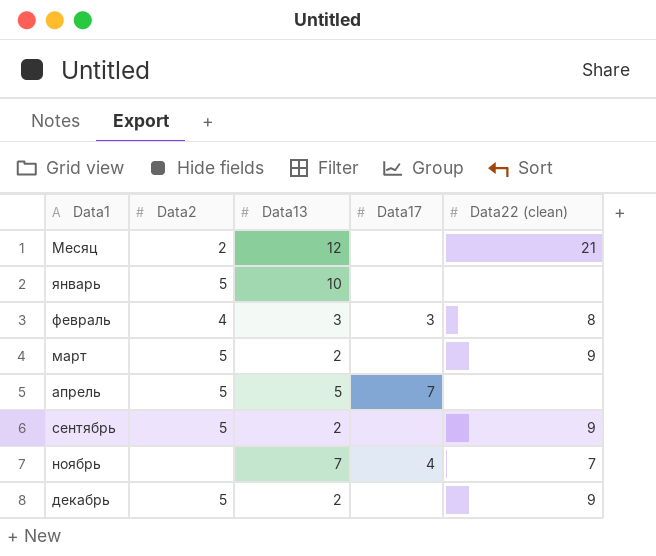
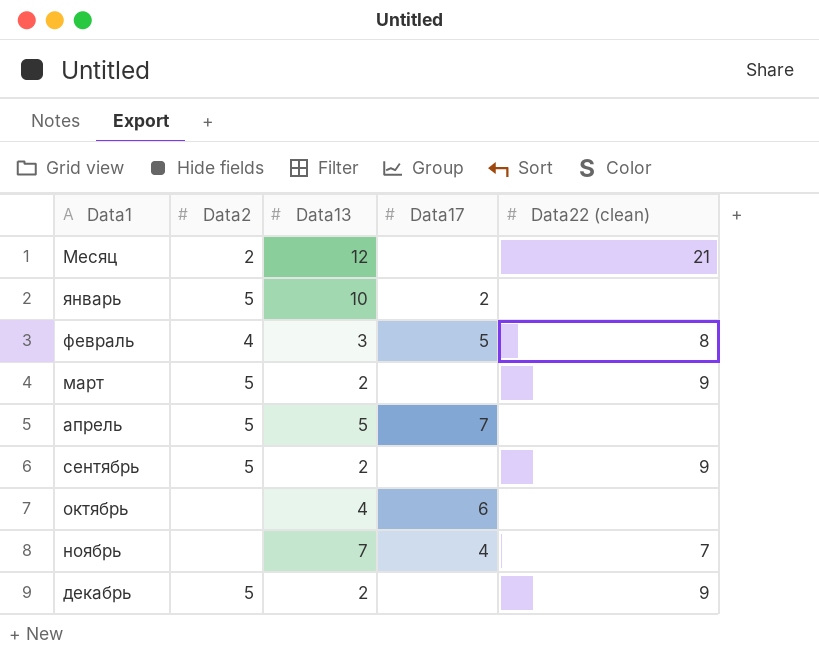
январь | Data17: none -> 2
февраль | Data17: 3 -> 5
row октябрь: none -> none | 4 | 6 | none

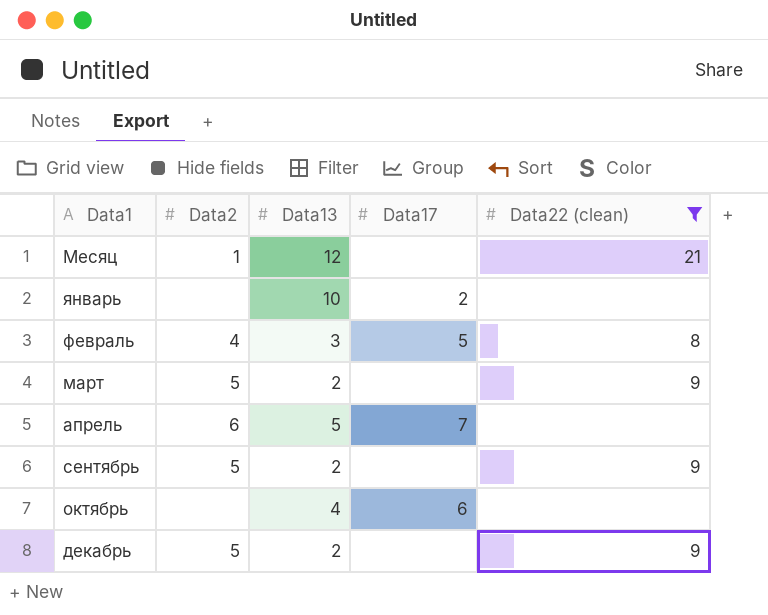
filter: none -> Data22 (clean) != 7
Месяц | Data2: 2 -> 1
январь | Data2: 5 -> none
апрель | Data2: 5 -> 6

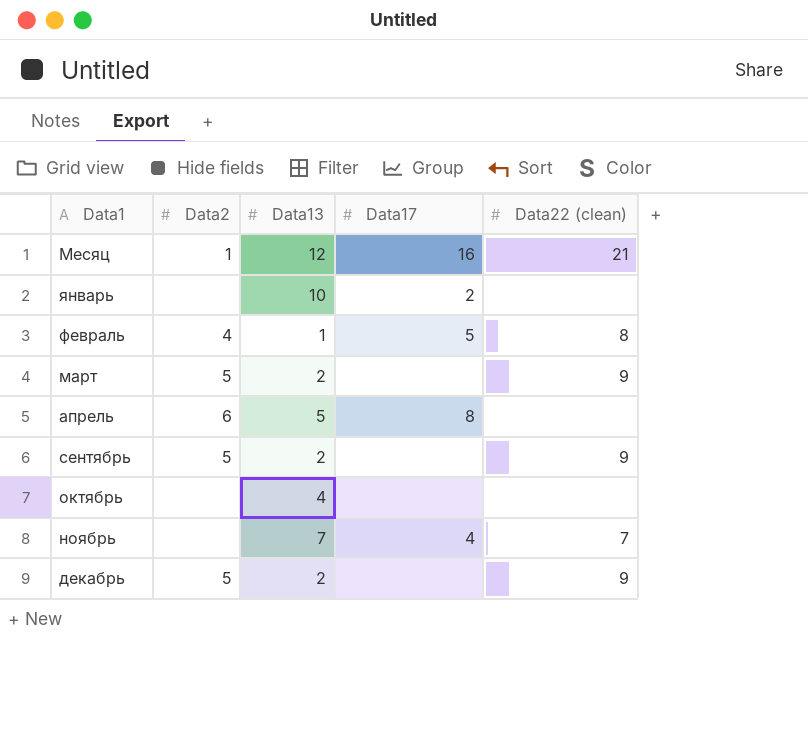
filter: Data22 (clean) != 7 -> none
Месяц | Data17: none -> 16
февраль | Data13: 3 -> 1
апрель | Data17: 7 -> 8
октябрь | Data17: 6 -> none

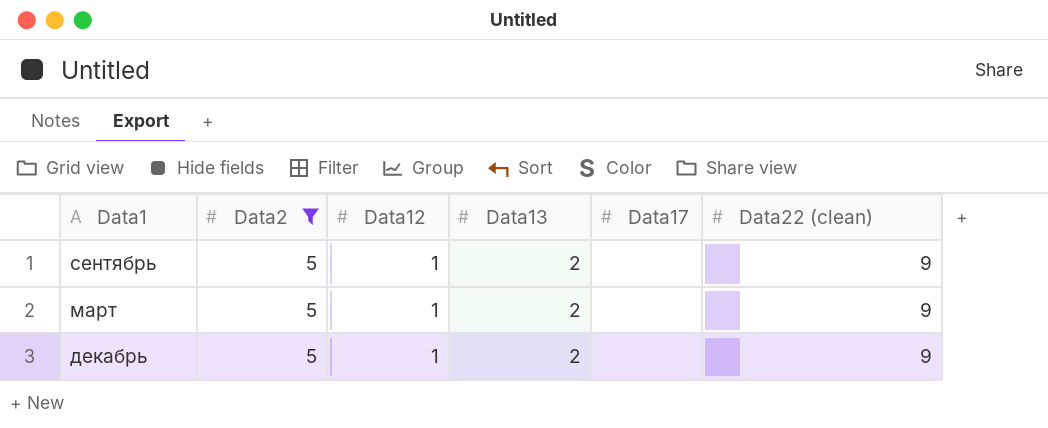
filter: none -> Data2 = 5
row order: none -> Data1 descending
column Data12 | position: none -> 3

